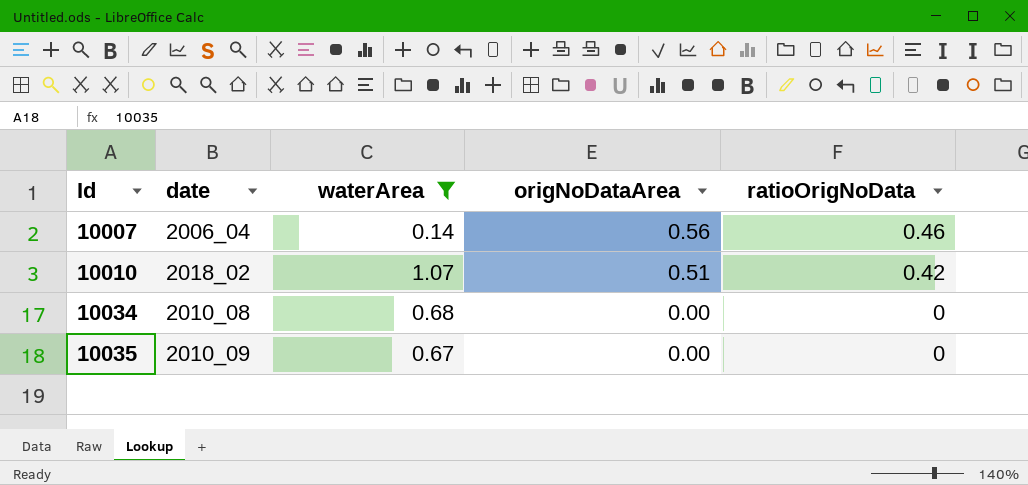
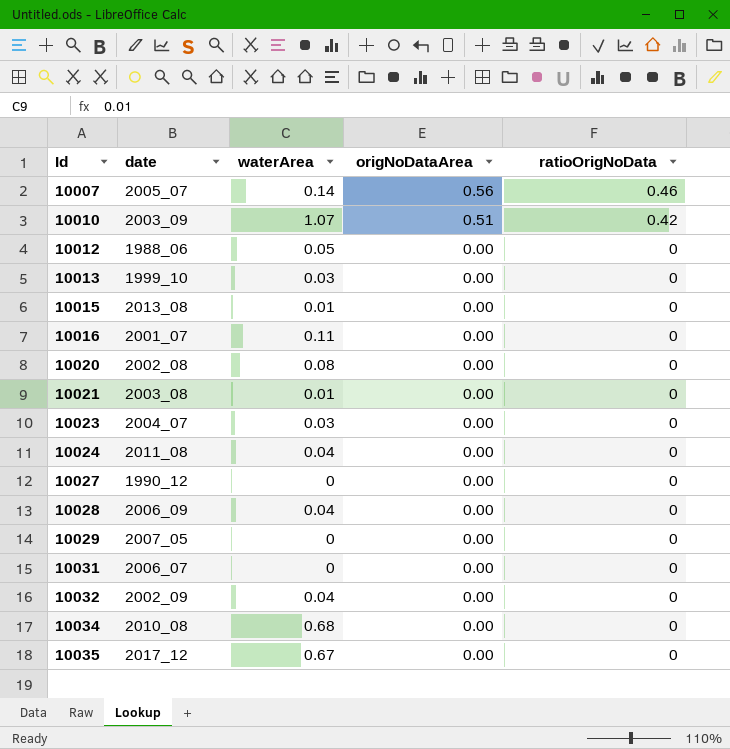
filter: waterArea >= 0.14 -> none
10007 | date: 2006_04 -> 2005_07
10010 | date: 2018_02 -> 2003_09
10035 | date: 2010_09 -> 2017_12

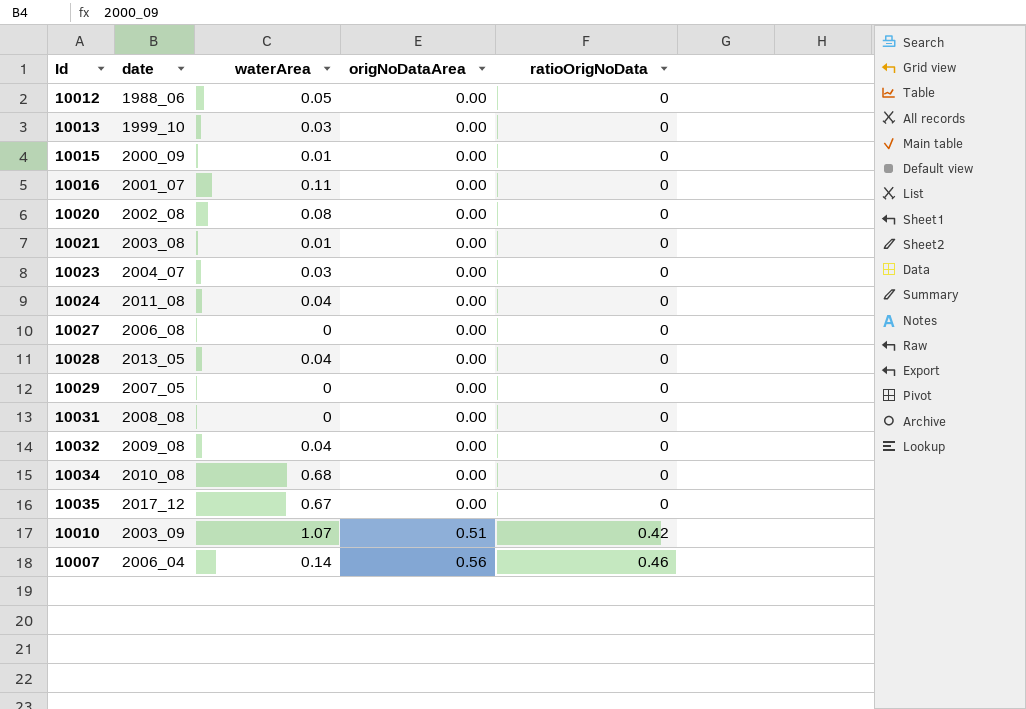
row order: Id ascending -> origNoDataArea ascending
10015 | date: 2013_08 -> 2000_09
10027 | date: 1990_12 -> 2006_08
10028 | date: 2006_09 -> 2013_05
10031 | date: 2006_07 -> 2008_08
10032 | date: 2002_09 -> 2009_08
10007 | date: 2005_07 -> 2006_04

